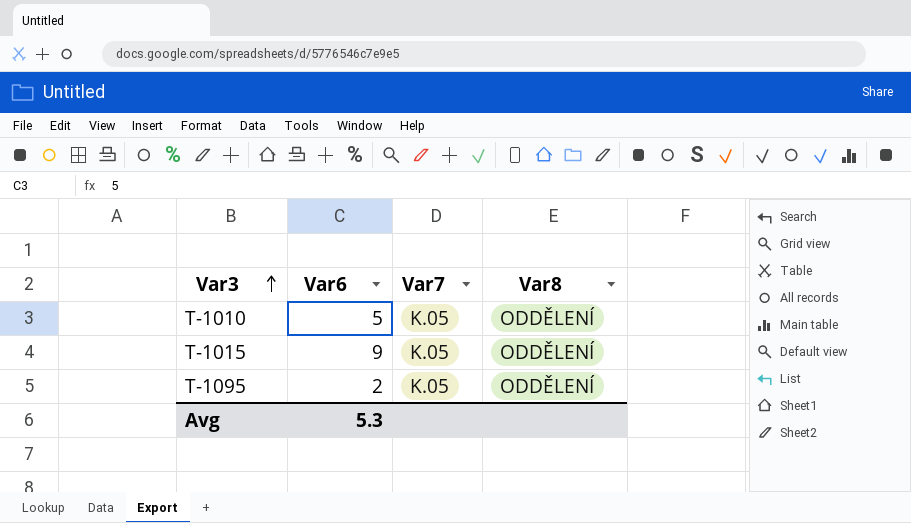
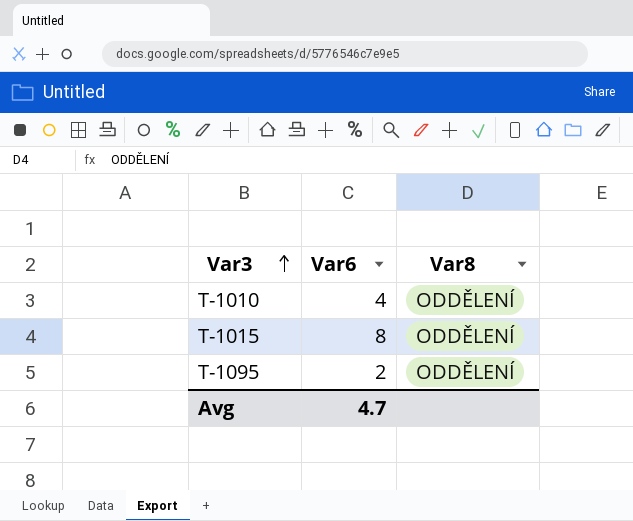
column Var7 | position: 3 -> none
T-1010 | Var6: 5 -> 4
T-1015 | Var6: 9 -> 8
Avg | Var6: 5.3 -> 4.7

